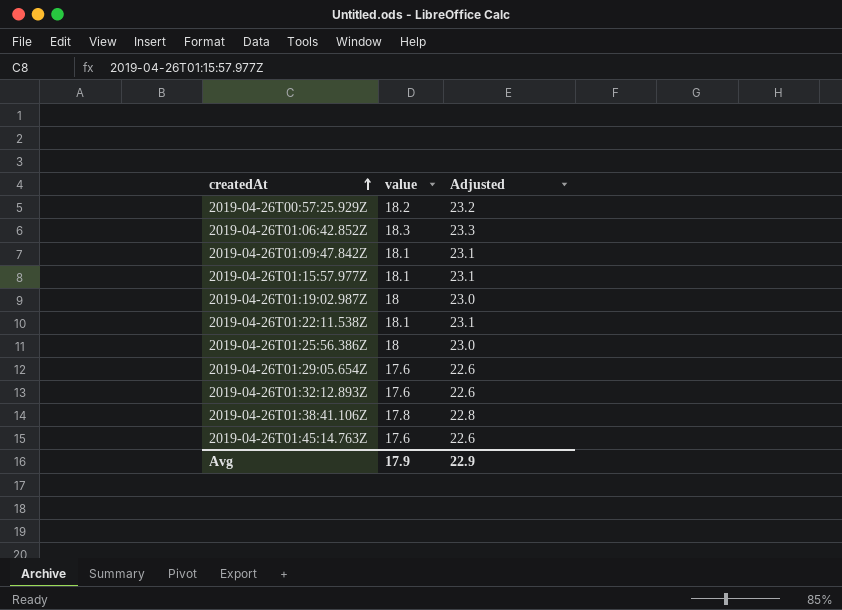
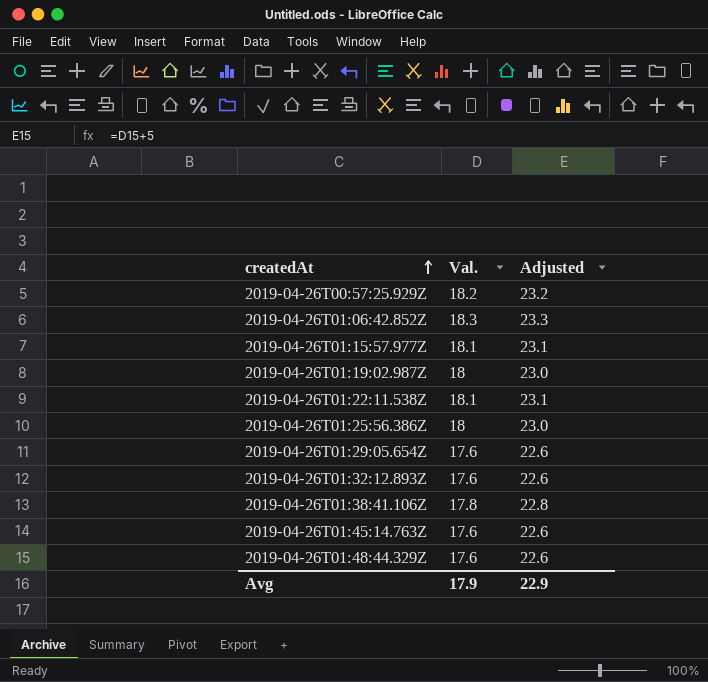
column name: value -> Val.
row 2019-04-26T01:09:47.842Z: 18.1 | 23.1 -> none
row 2019-04-26T01:48:44.329Z: none -> 17.6 | 22.6

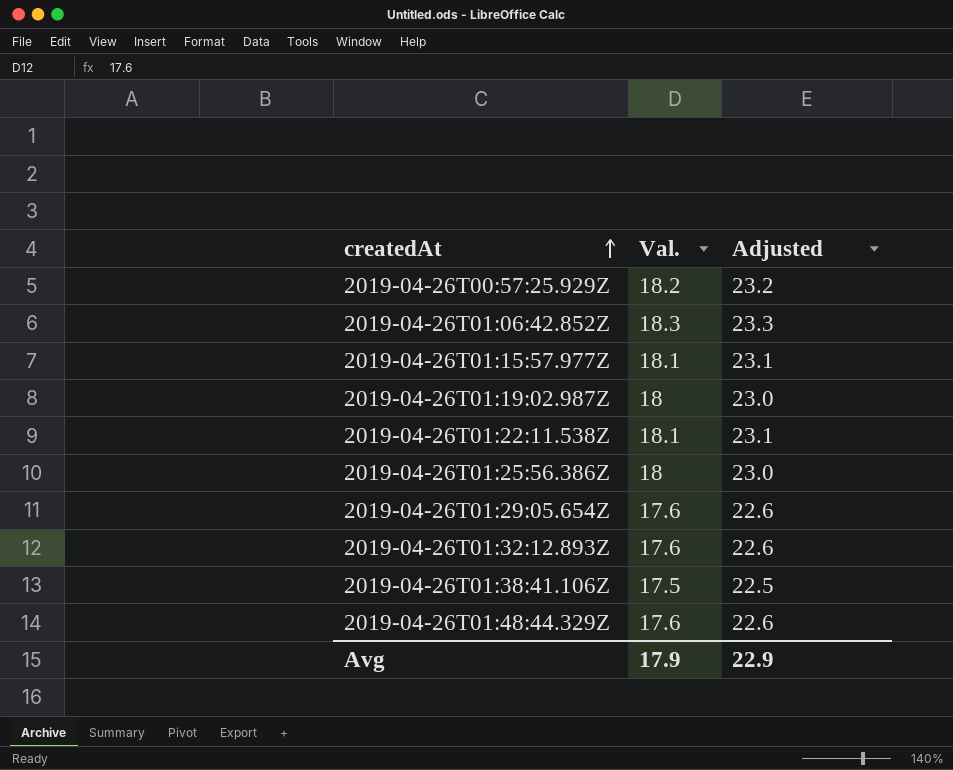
row 2019-04-26T01:45:14.763Z: 17.6 | 22.6 -> none
2019-04-26T01:38:41.106Z | Val.: 17.8 -> 17.5
2019-04-26T01:38:41.106Z | Adjusted: 22.8 -> 22.5

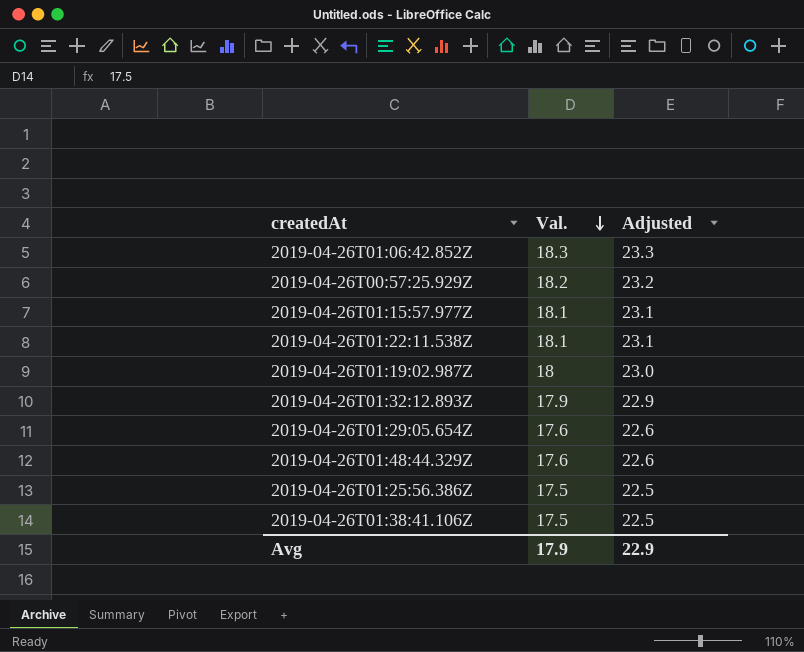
row order: createdAt ascending -> Val. descending
2019-04-26T01:32:12.893Z | Val.: 17.6 -> 17.9
2019-04-26T01:32:12.893Z | Adjusted: 22.6 -> 22.9
2019-04-26T01:25:56.386Z | Val.: 18 -> 17.5
2019-04-26T01:25:56.386Z | Adjusted: 23.0 -> 22.5

